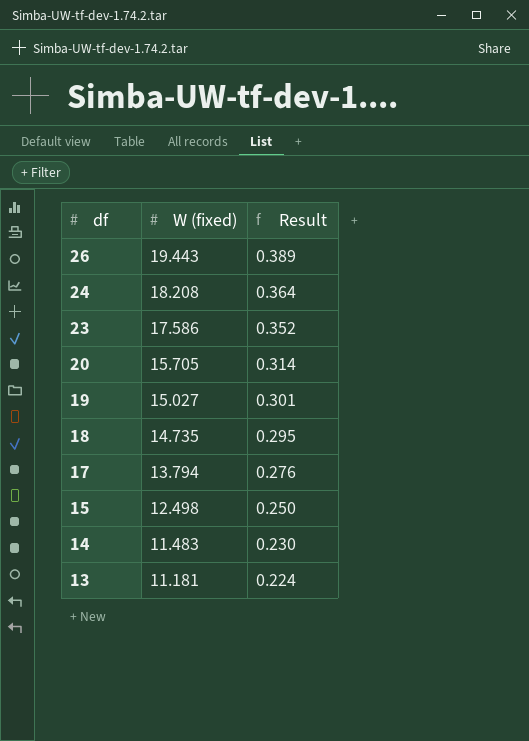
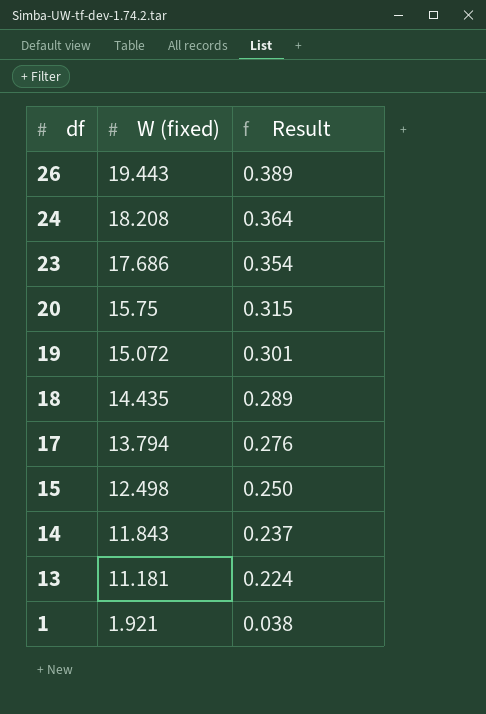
23 | W (fixed): 17.586 -> 17.686
23 | Result: 0.352 -> 0.354
20 | W (fixed): 15.705 -> 15.75
20 | Result: 0.314 -> 0.315
19 | W (fixed): 15.027 -> 15.072
18 | W (fixed): 14.735 -> 14.435
18 | Result: 0.295 -> 0.289
14 | W (fixed): 11.483 -> 11.843
14 | Result: 0.230 -> 0.237
row 1: none -> 1.921 | 0.038

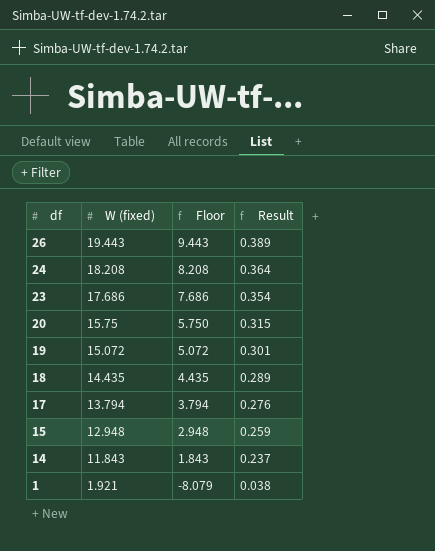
column Floor | formula: none -> [W (fixed)] - 10
row 13: 11.181 | 0.224 -> none
15 | W (fixed): 12.498 -> 12.948
15 | Result: 0.250 -> 0.259

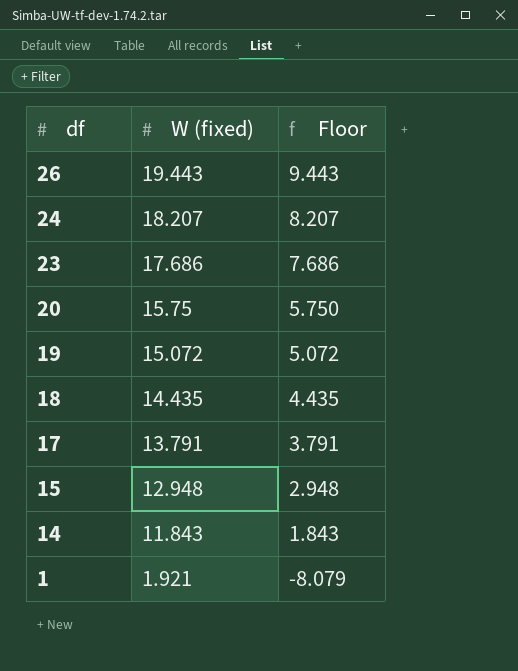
column Result | formula: [W (fixed)] * 0.02 -> none
24 | W (fixed): 18.208 -> 18.207
24 | Floor: 8.208 -> 8.207
17 | W (fixed): 13.794 -> 13.791
17 | Floor: 3.794 -> 3.791

